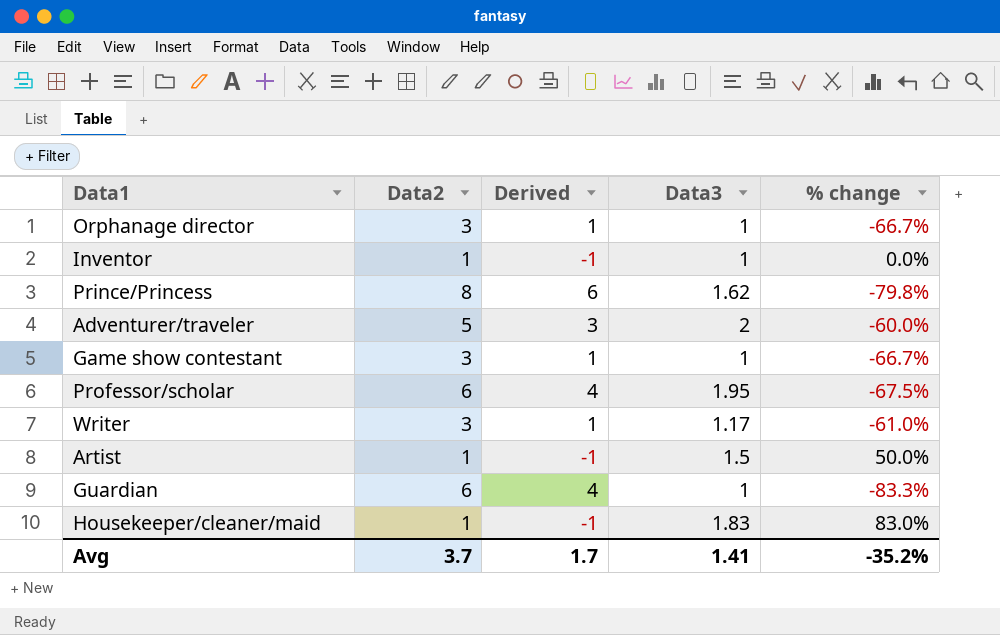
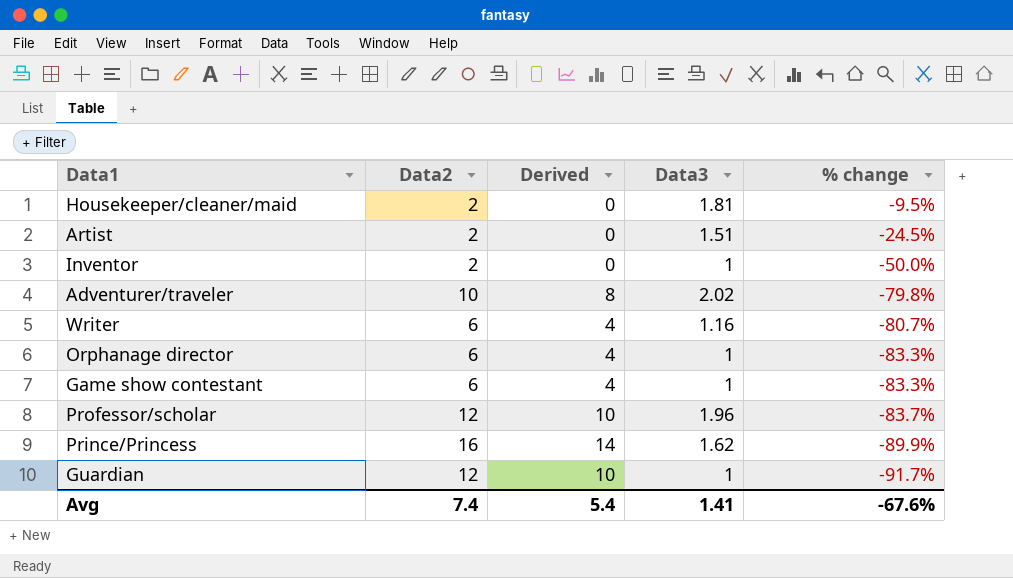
row order: none -> % change descending
Housekeeper/cleaner/maid | Data2: 1 -> 2
Housekeeper/cleaner/maid | Derived: -1 -> 0
Housekeeper/cleaner/maid | Data3: 1.83 -> 1.81
Housekeeper/cleaner/maid | % change: 83.0% -> -9.5%
Artist | Data2: 1 -> 2
Artist | Derived: -1 -> 0
Artist | Data3: 1.5 -> 1.51
Artist | % change: 50.0% -> -24.5%
Inventor | Data2: 1 -> 2
Inventor | Derived: -1 -> 0
Inventor | % change: 0.0% -> -50.0%
Adventurer/traveler | Data2: 5 -> 10
Adventurer/traveler | Derived: 3 -> 8
Adventurer/traveler | Data3: 2 -> 2.02
Adventurer/traveler | % change: -60.0% -> -79.8%
Writer | Data2: 3 -> 6
Writer | Derived: 1 -> 4
Writer | Data3: 1.17 -> 1.16
Writer | % change: -61.0% -> -80.7%
Orphanage director | Data2: 3 -> 6
Orphanage director | Derived: 1 -> 4
Orphanage director | % change: -66.7% -> -83.3%
Game show contestant | Data2: 3 -> 6
Game show contestant | Derived: 1 -> 4
Game show contestant | % change: -66.7% -> -83.3%
Professor/scholar | Data2: 6 -> 12
Professor/scholar | Derived: 4 -> 10
Professor/scholar | Data3: 1.95 -> 1.96
Professor/scholar | % change: -67.5% -> -83.7%
Prince/Princess | Data2: 8 -> 16
Prince/Princess | Derived: 6 -> 14
Prince/Princess | % change: -79.8% -> -89.9%
Guardian | Data2: 6 -> 12
Guardian | Derived: 4 -> 10
Guardian | % change: -83.3% -> -91.7%
Avg | Data2: 3.7 -> 7.4
Avg | Derived: 1.7 -> 5.4
Avg | % change: -35.2% -> -67.6%

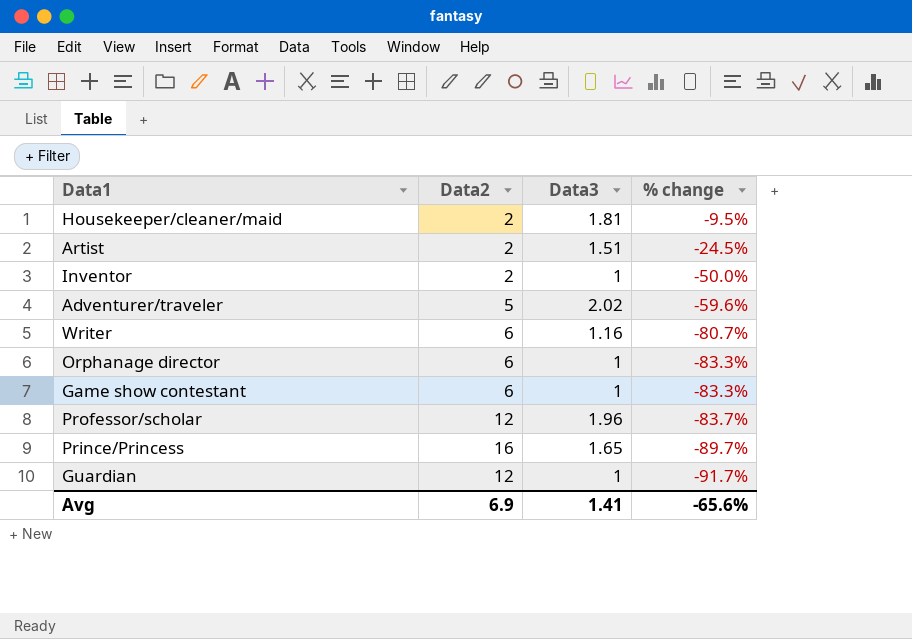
column Derived | formula: [Data2] - 2 -> none
Adventurer/traveler | Data2: 10 -> 5
Adventurer/traveler | % change: -79.8% -> -59.6%
Prince/Princess | Data3: 1.62 -> 1.65
Prince/Princess | % change: -89.9% -> -89.7%
Avg | Data2: 7.4 -> 6.9
Avg | % change: -67.6% -> -65.6%

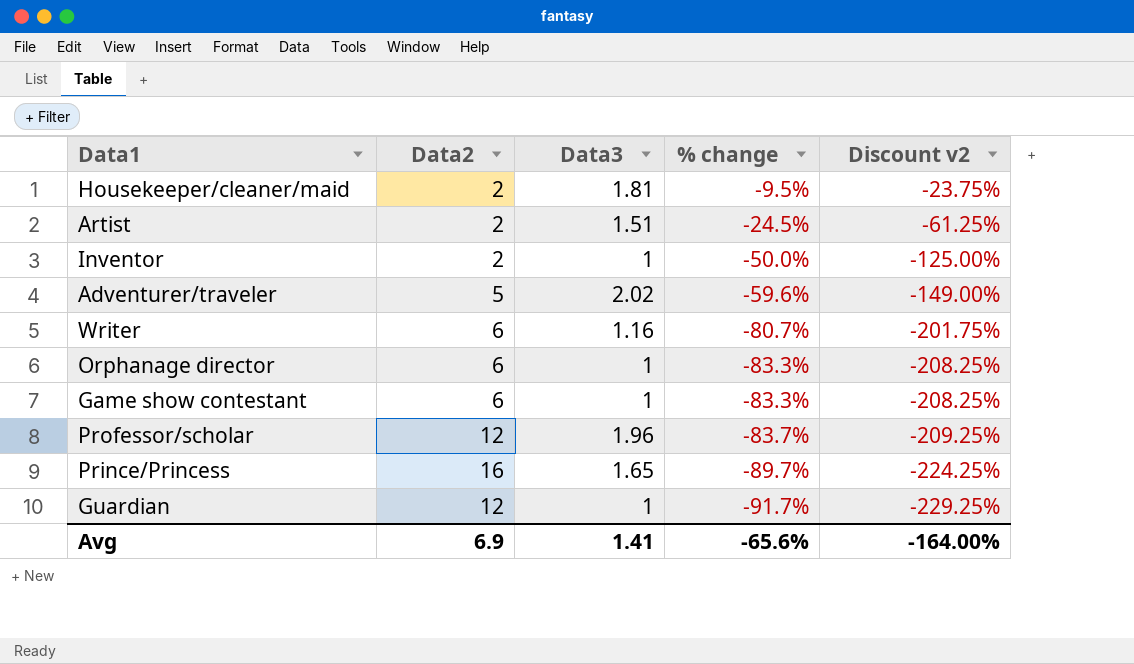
column Discount v2 | formula: none -> [% change] * 2.5

